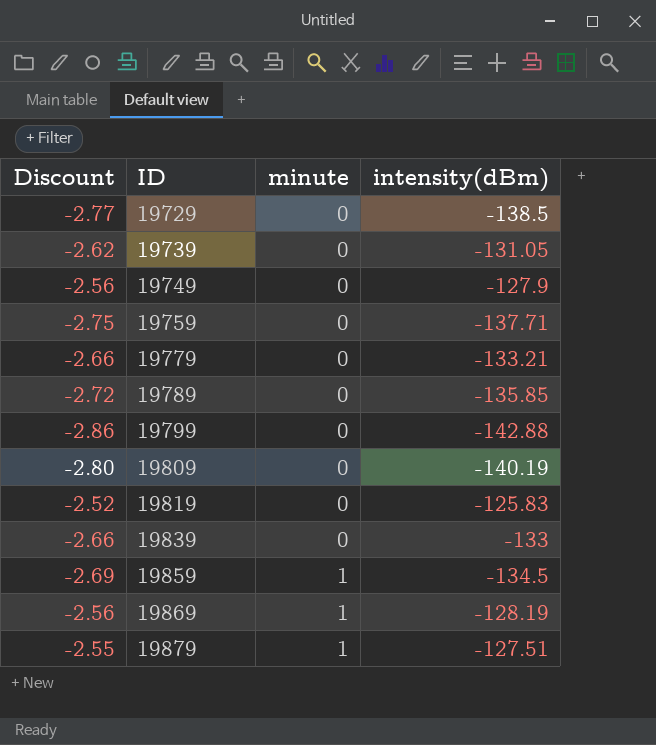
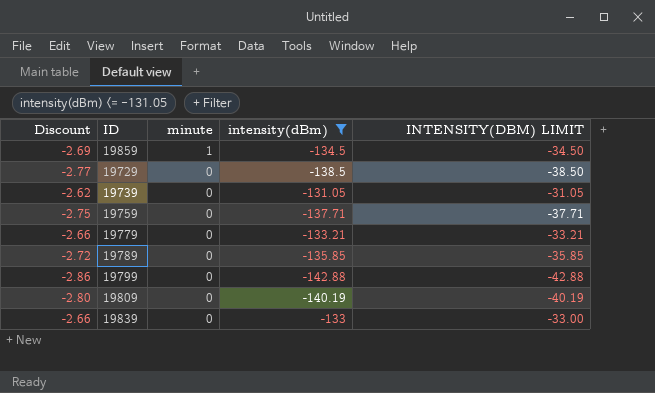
filter: none -> intensity(dBm) <= -131.05
row order: ID ascending -> minute descending
column INTENSITY(DBM) LIMIT | formula: none -> [intensity(dBm)] + 100

